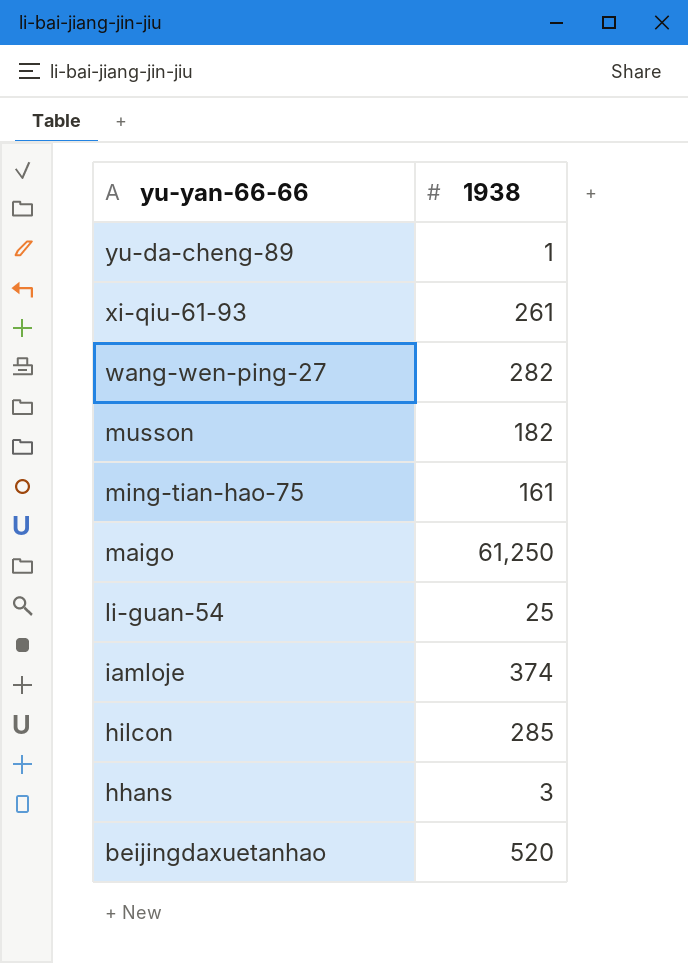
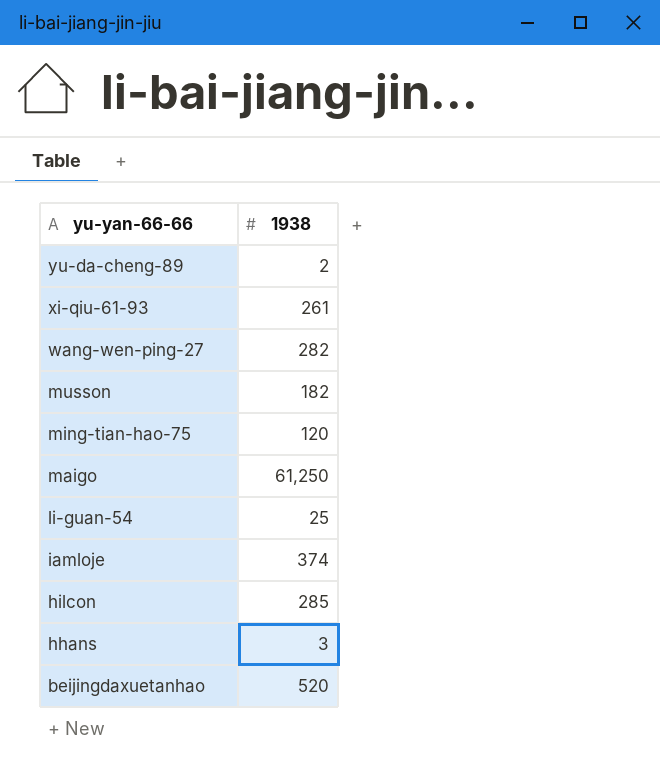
yu-da-cheng-89 | 1938: 1 -> 2
ming-tian-hao-75 | 1938: 161 -> 120

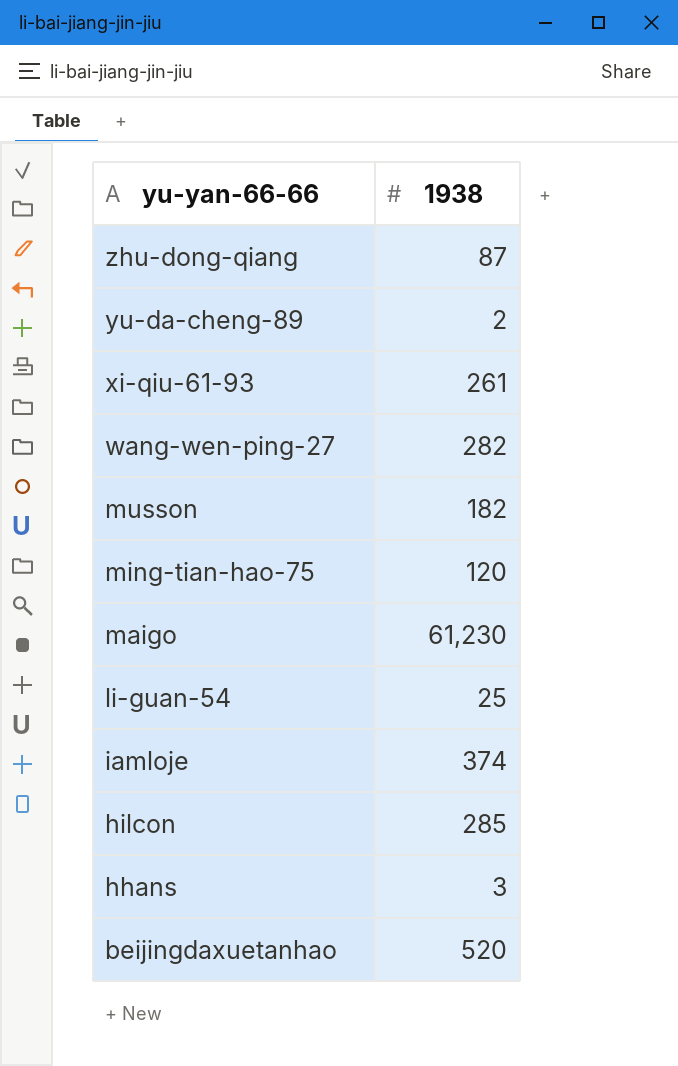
row zhu-dong-qiang: none -> 87
maigo | 1938: 61,250 -> 61,230

